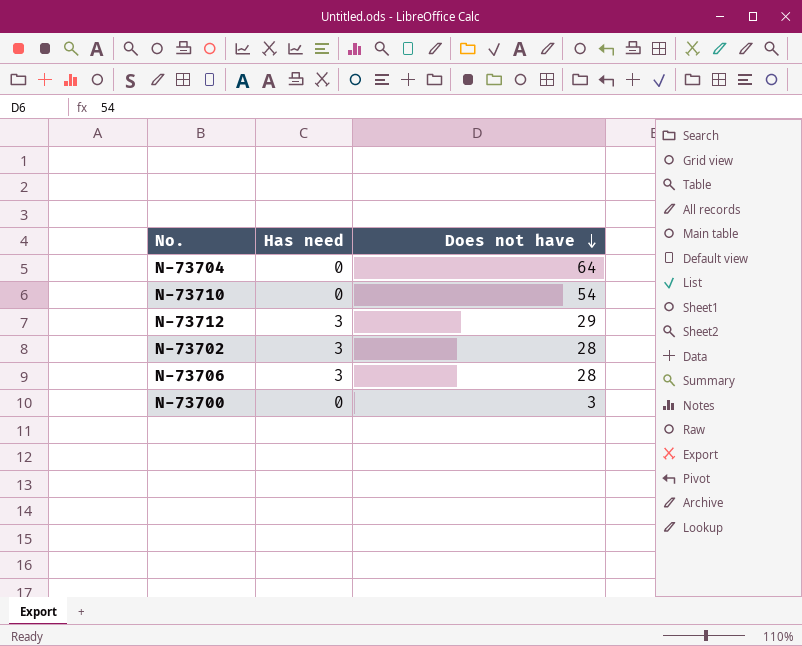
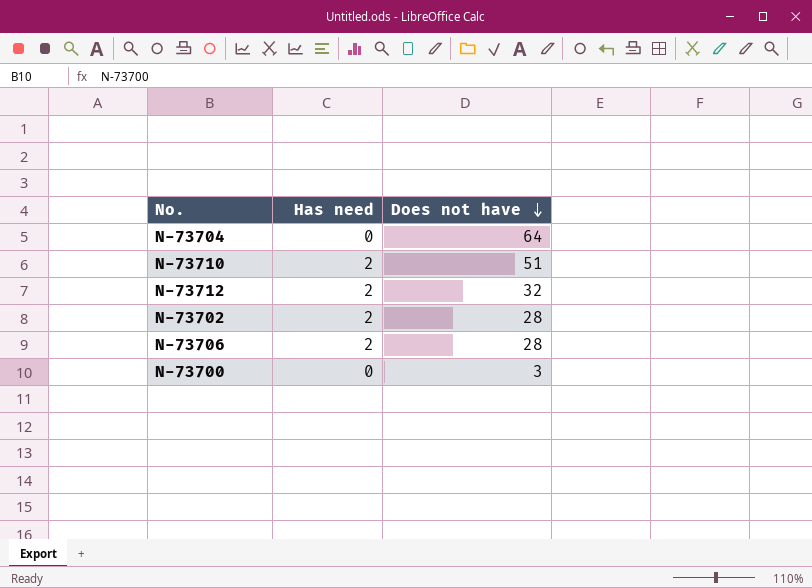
N-73710 | Has need: 0 -> 2
N-73710 | Does not have: 54 -> 51
N-73712 | Has need: 3 -> 2
N-73712 | Does not have: 29 -> 32
N-73702 | Has need: 3 -> 2
N-73706 | Has need: 3 -> 2

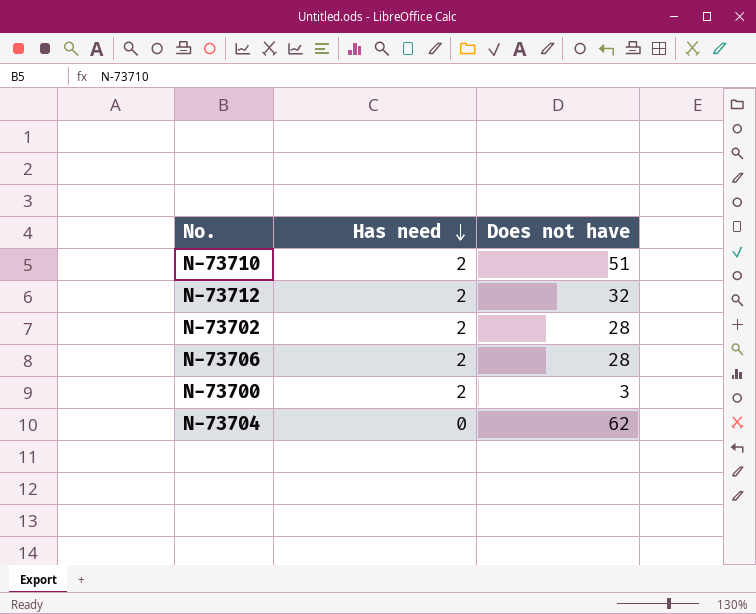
row order: Does not have descending -> Has need descending
N-73700 | Has need: 0 -> 2
N-73704 | Does not have: 64 -> 62

